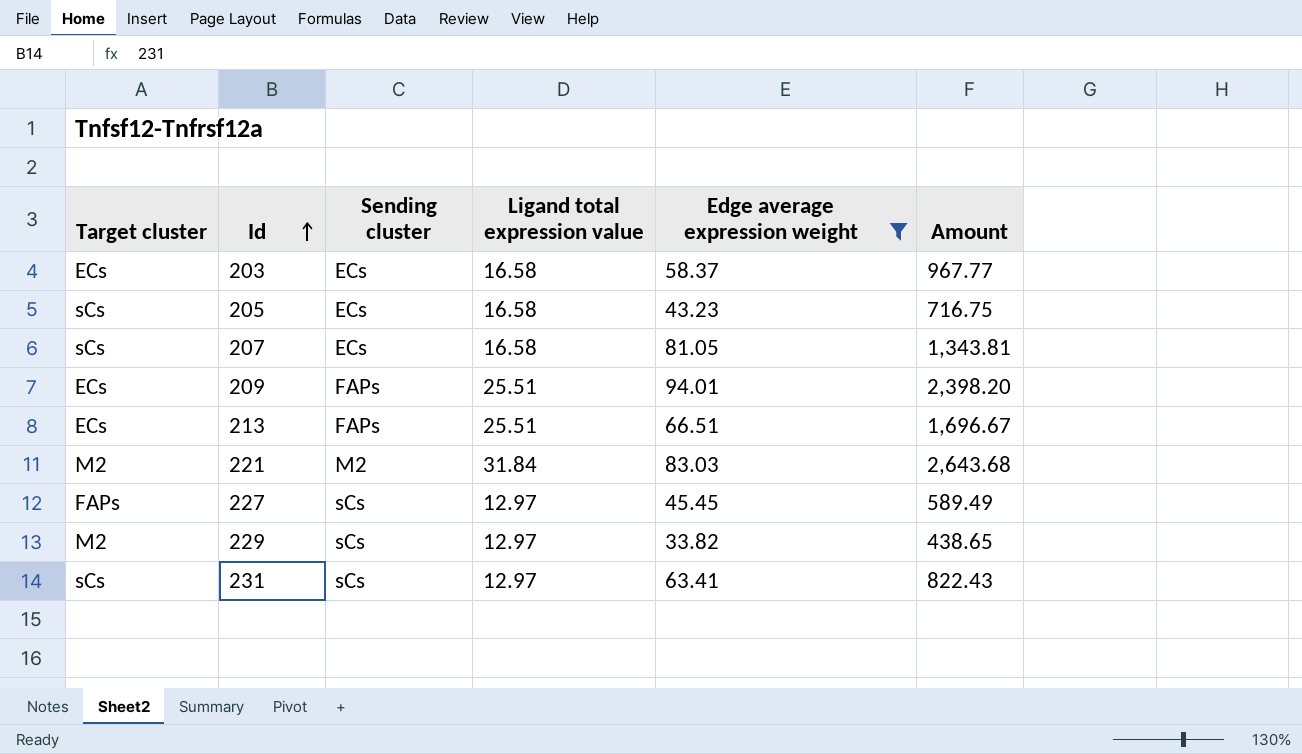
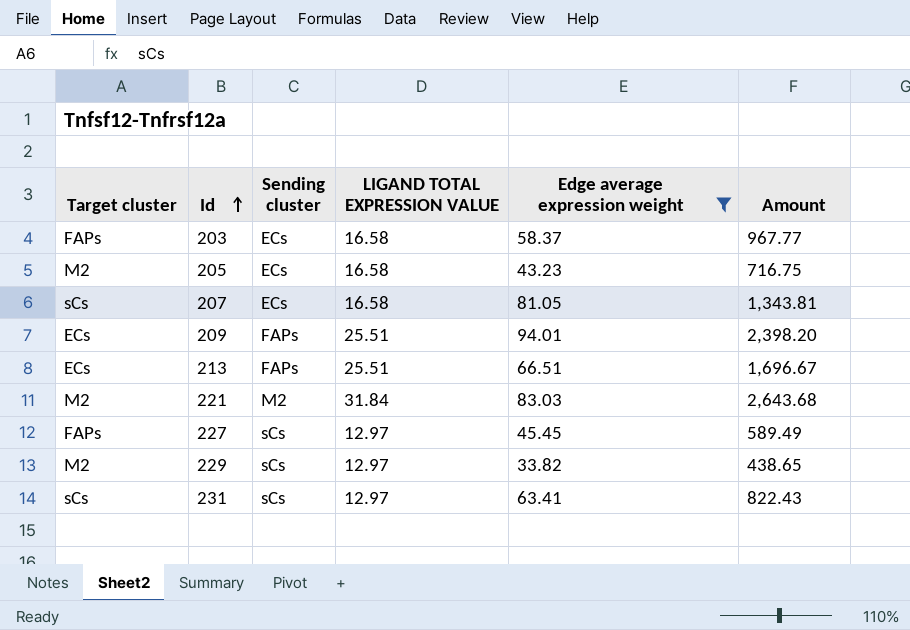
column name: Ligand total expression value -> LIGAND TOTAL EXPRESSION VALUE
203 | Target cluster: ECs -> FAPs
205 | Target cluster: sCs -> M2

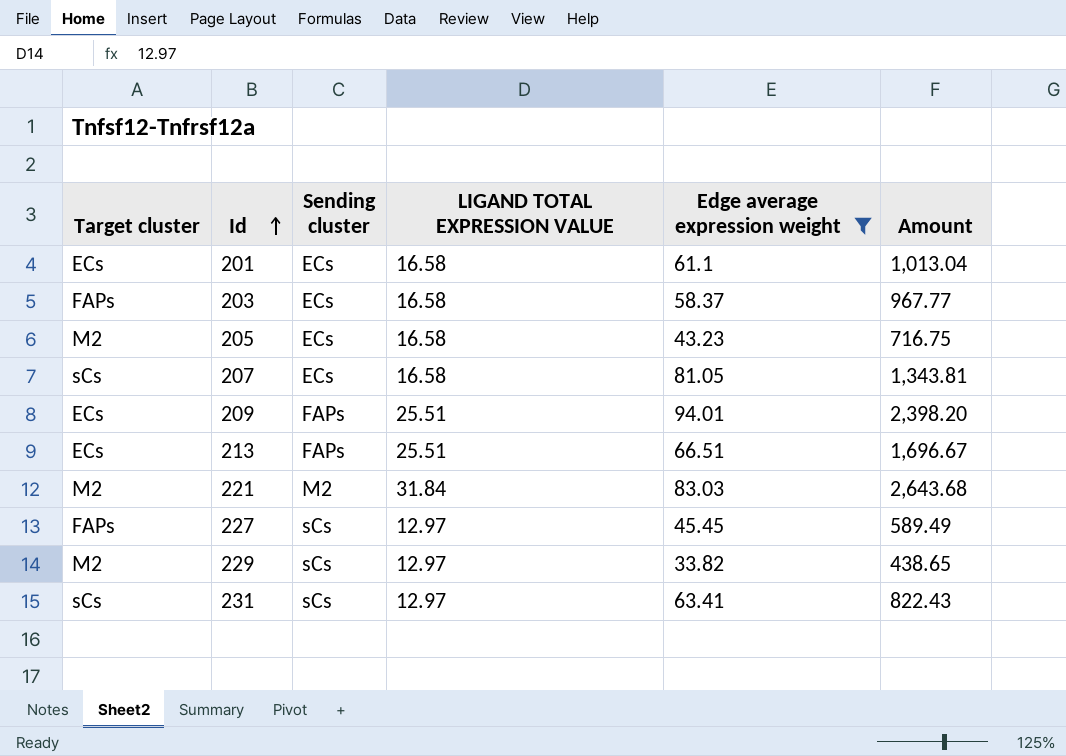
row 201: none -> ECs | ECs | 16.58 | 61.1 | 1,013.04

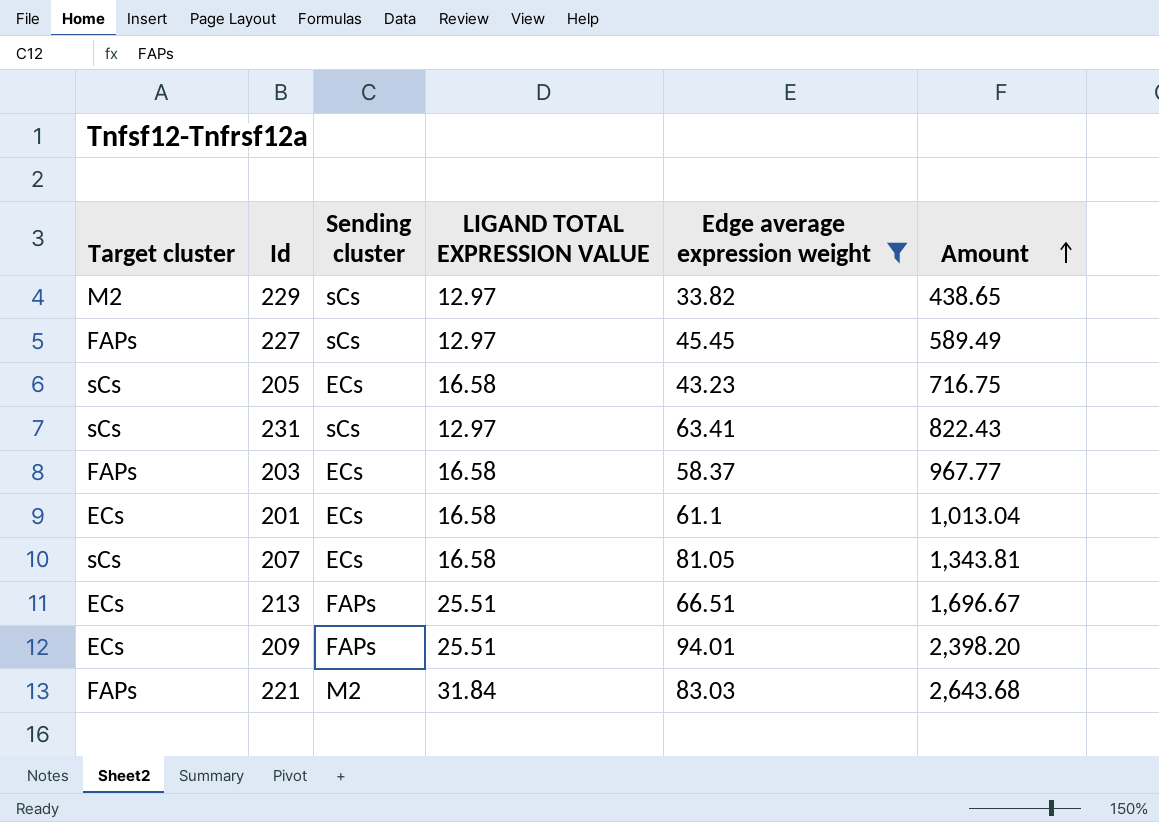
row order: Id ascending -> Amount ascending
205 | Target cluster: M2 -> sCs
221 | Target cluster: M2 -> FAPs

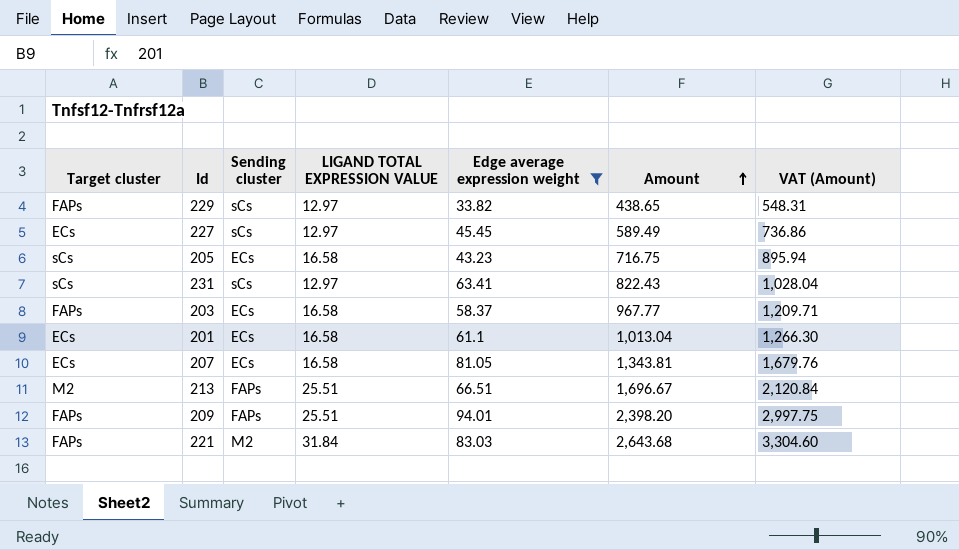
column VAT (Amount) | formula: none -> [Amount] * 1.25
229 | Target cluster: M2 -> FAPs
227 | Target cluster: FAPs -> ECs
207 | Target cluster: sCs -> ECs
213 | Target cluster: ECs -> M2
209 | Target cluster: ECs -> FAPs

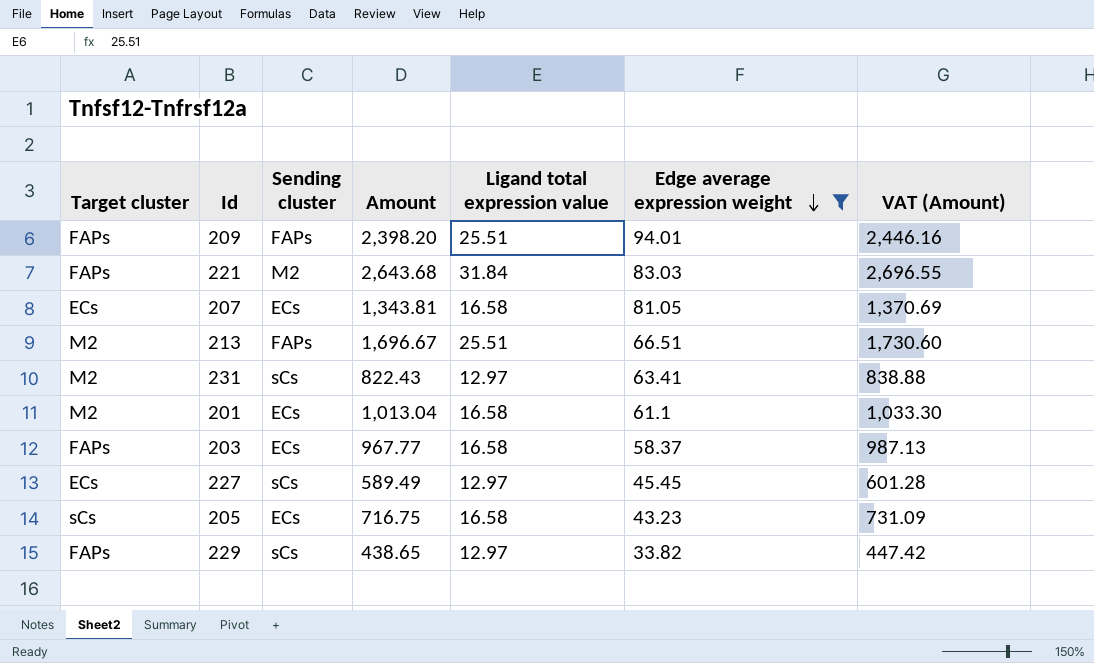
row order: Amount ascending -> Edge average expression weight descending
column Amount | position: 6 -> 4
column name: LIGAND TOTAL EXPRESSION VALUE -> Ligand total expression value
column VAT (Amount) | formula: [Amount] * 1.25 -> [Amount] * 1.02
231 | Target cluster: sCs -> M2
201 | Target cluster: ECs -> M2

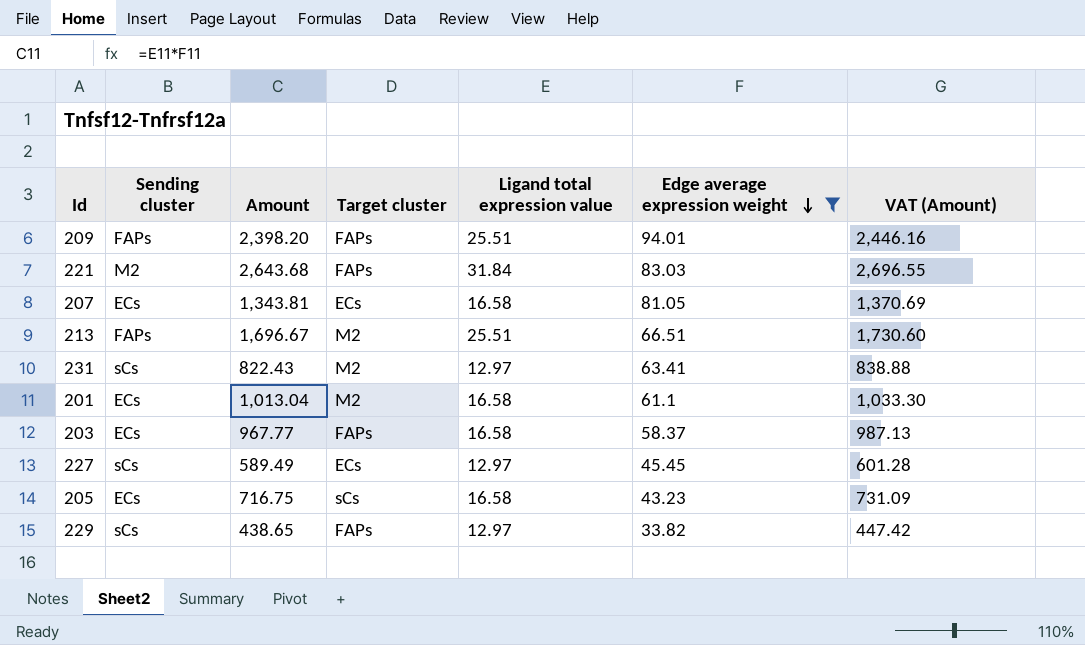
column Target cluster | position: 1 -> 4

